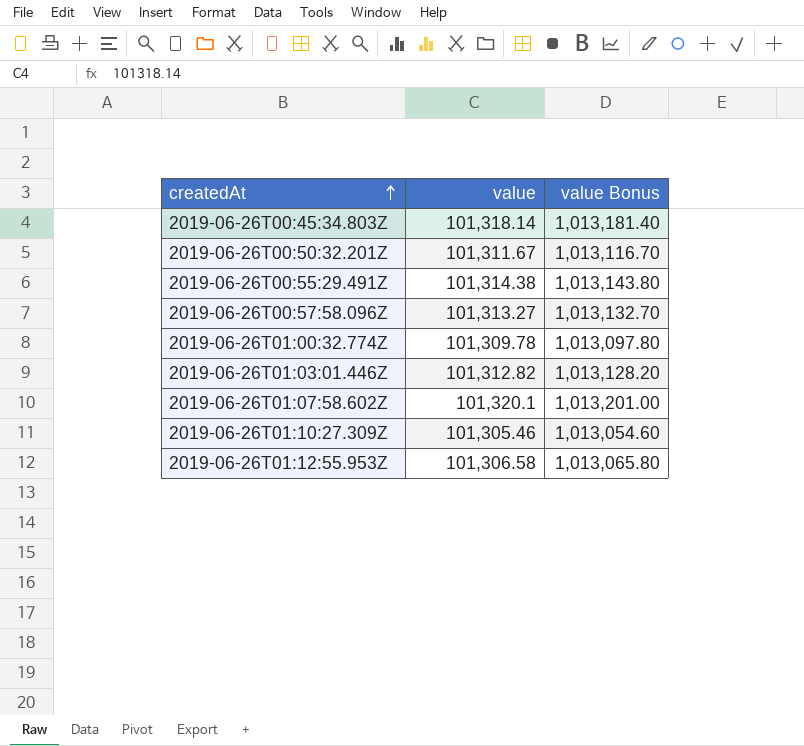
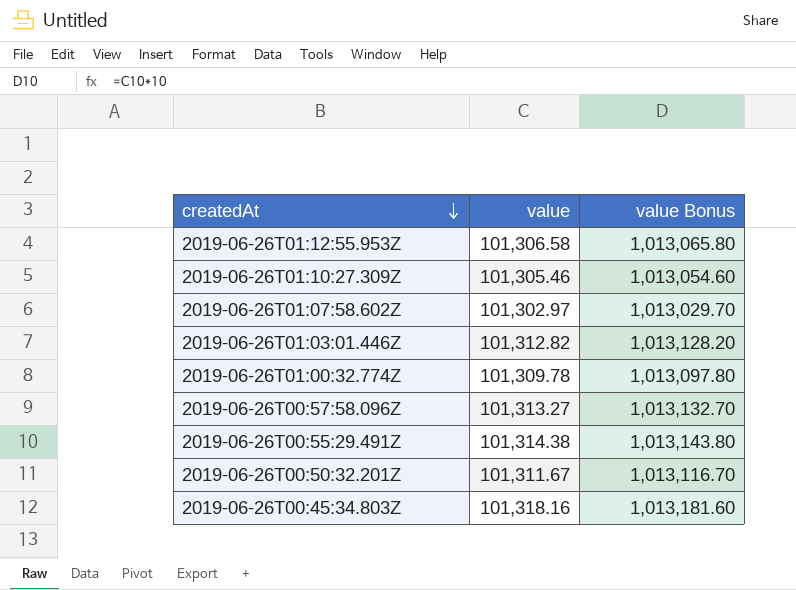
row order: createdAt ascending -> createdAt descending
2019-06-26T01:07:58.602Z | value: 101,320.1 -> 101,302.97
2019-06-26T01:07:58.602Z | value Bonus: 1,013,201.00 -> 1,013,029.70
2019-06-26T00:45:34.803Z | value: 101,318.14 -> 101,318.16
2019-06-26T00:45:34.803Z | value Bonus: 1,013,181.40 -> 1,013,181.60

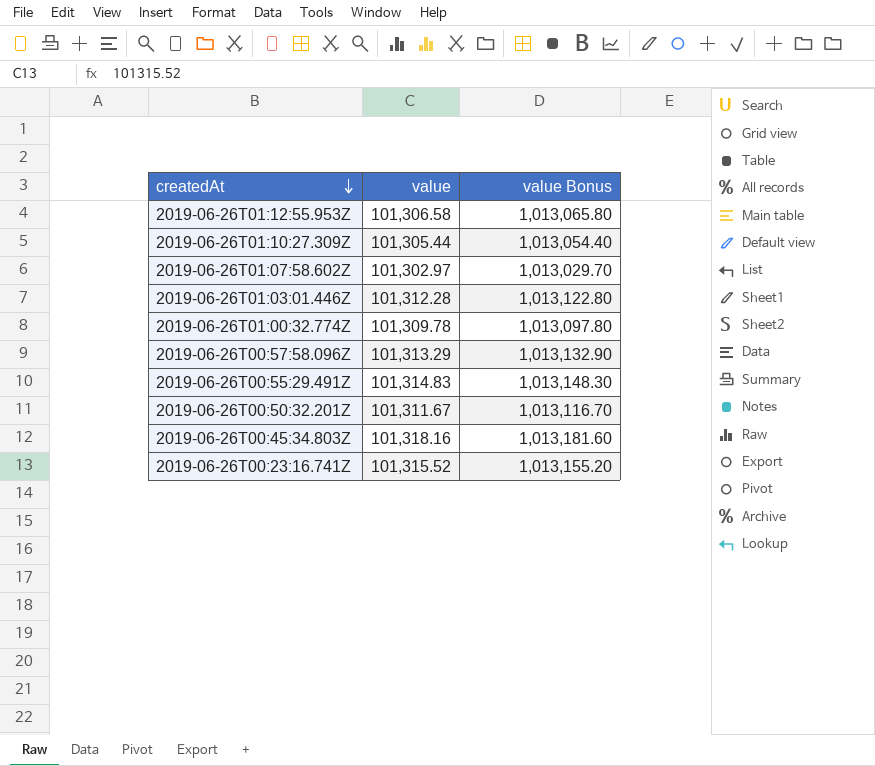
2019-06-26T01:10:27.309Z | value: 101,305.46 -> 101,305.44
2019-06-26T01:10:27.309Z | value Bonus: 1,013,054.60 -> 1,013,054.40
2019-06-26T01:03:01.446Z | value: 101,312.82 -> 101,312.28
2019-06-26T01:03:01.446Z | value Bonus: 1,013,128.20 -> 1,013,122.80
2019-06-26T00:57:58.096Z | value: 101,313.27 -> 101,313.29
2019-06-26T00:57:58.096Z | value Bonus: 1,013,132.70 -> 1,013,132.90
2019-06-26T00:55:29.491Z | value: 101,314.38 -> 101,314.83
2019-06-26T00:55:29.491Z | value Bonus: 1,013,143.80 -> 1,013,148.30
row 2019-06-26T00:23:16.741Z: none -> 101,315.52 | 1,013,155.20

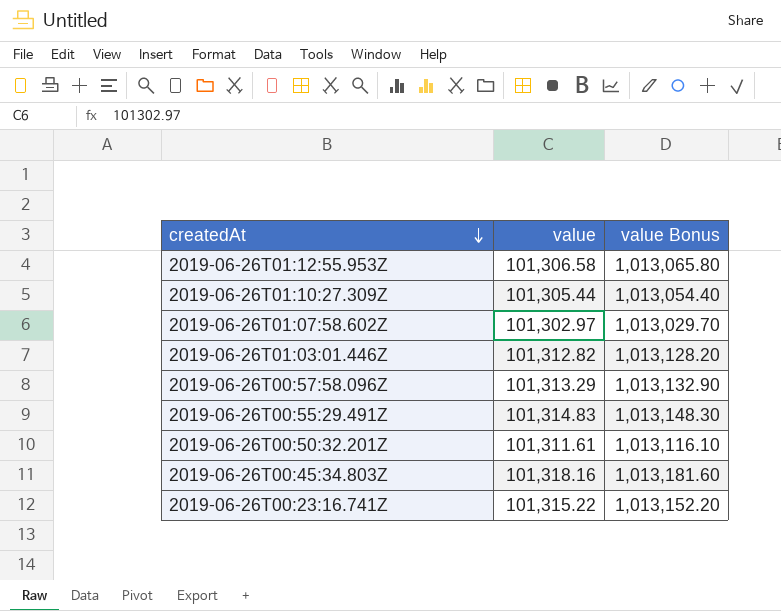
row 2019-06-26T01:00:32.774Z: 101,309.78 | 1,013,097.80 -> none
2019-06-26T01:03:01.446Z | value: 101,312.28 -> 101,312.82
2019-06-26T01:03:01.446Z | value Bonus: 1,013,122.80 -> 1,013,128.20
2019-06-26T00:50:32.201Z | value: 101,311.67 -> 101,311.61
2019-06-26T00:50:32.201Z | value Bonus: 1,013,116.70 -> 1,013,116.10
2019-06-26T00:23:16.741Z | value: 101,315.52 -> 101,315.22
2019-06-26T00:23:16.741Z | value Bonus: 1,013,155.20 -> 1,013,152.20

